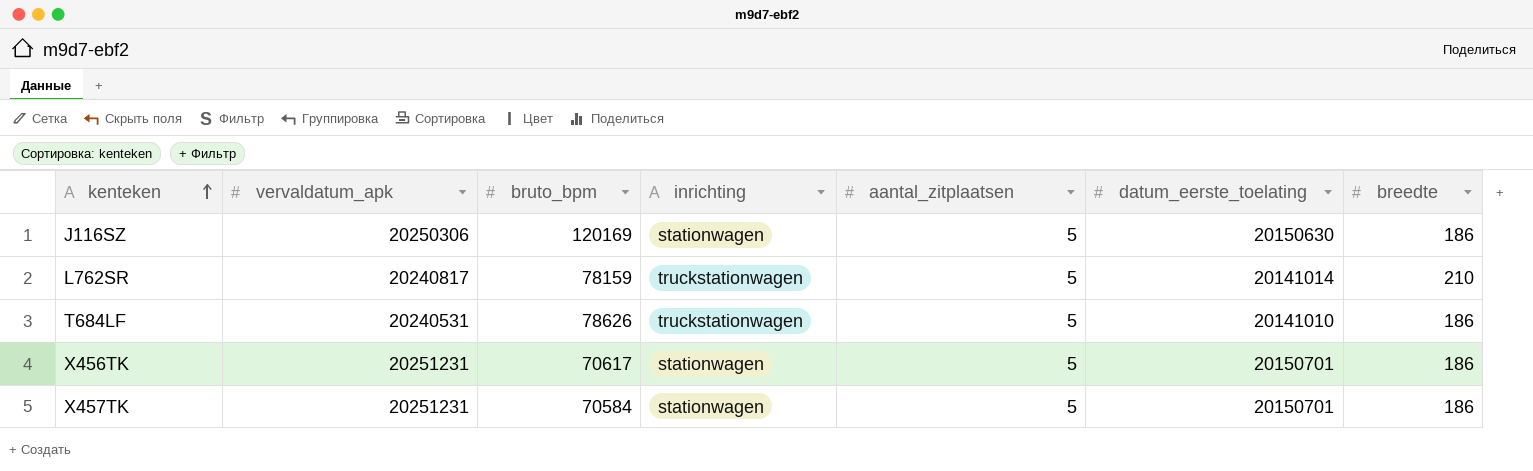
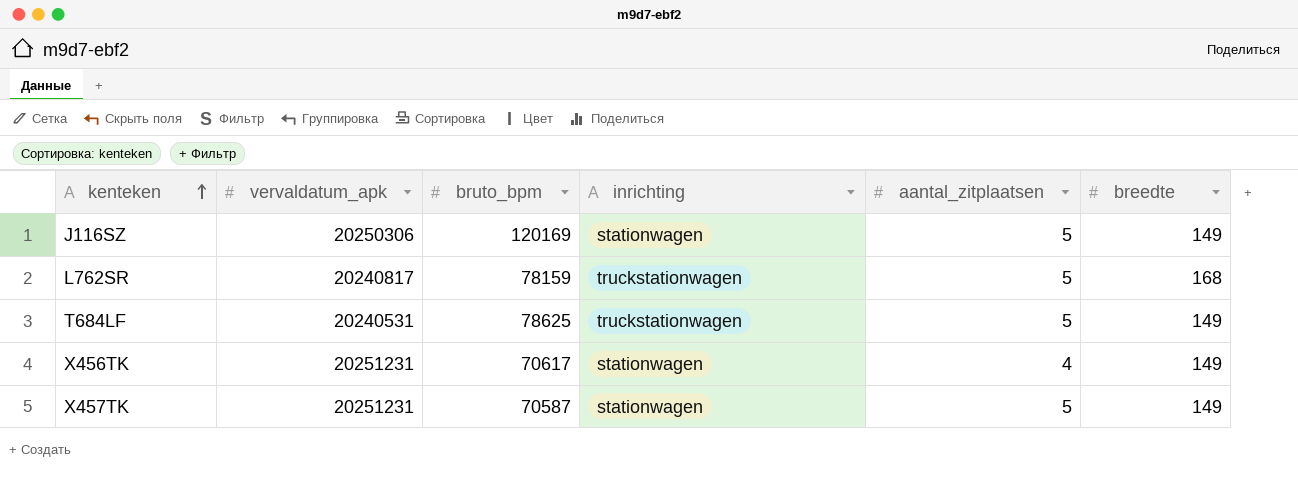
column datum_eerste_toelating | position: 6 -> none
J116SZ | breedte: 186 -> 149
L762SR | breedte: 210 -> 168
T684LF | bruto_bpm: 78626 -> 78625
T684LF | breedte: 186 -> 149
X456TK | aantal_zitplaatsen: 5 -> 4
X456TK | breedte: 186 -> 149
X457TK | bruto_bpm: 70584 -> 70587
X457TK | breedte: 186 -> 149

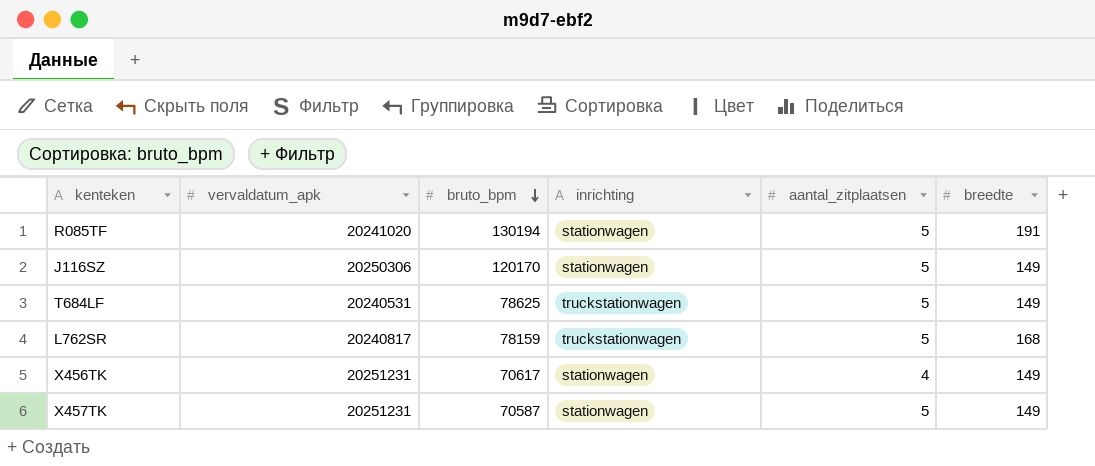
row order: kenteken ascending -> bruto_bpm descending
row R085TF: none -> 20241020 | 130194 | stationwagen | 5 | 191
J116SZ | bruto_bpm: 120169 -> 120170

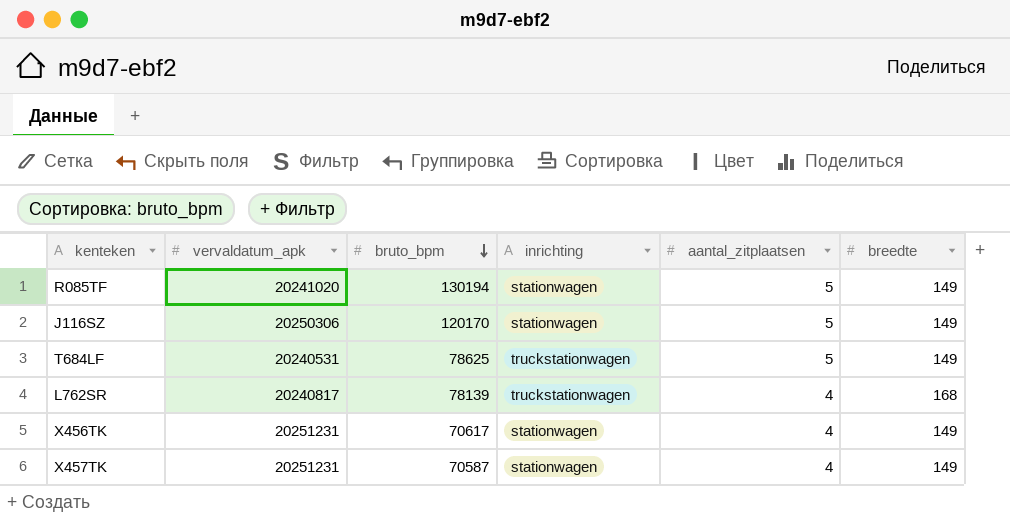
R085TF | breedte: 191 -> 149
L762SR | bruto_bpm: 78159 -> 78139
L762SR | aantal_zitplaatsen: 5 -> 4
X457TK | aantal_zitplaatsen: 5 -> 4

